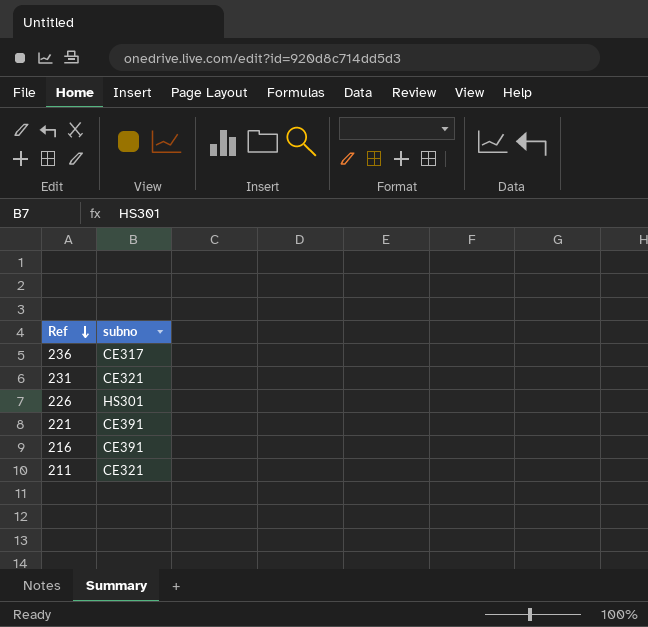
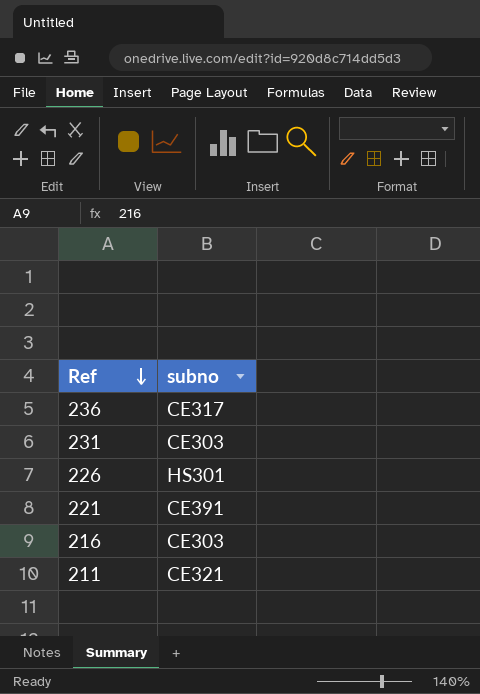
231 | subno: CE321 -> CE303
216 | subno: CE391 -> CE303

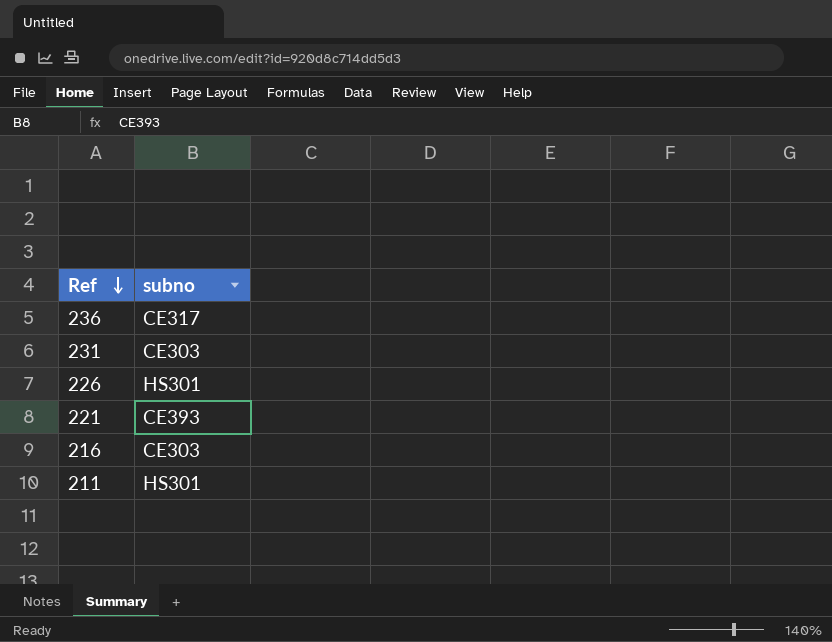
221 | subno: CE391 -> CE393
211 | subno: CE321 -> HS301

